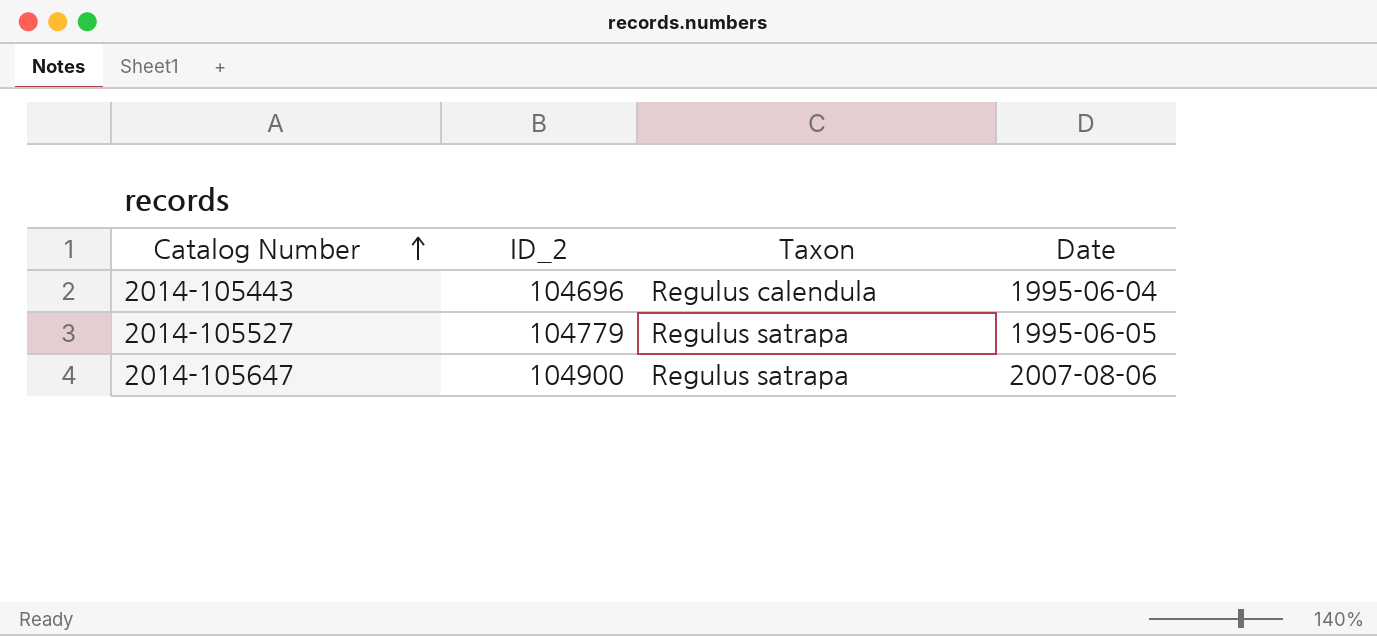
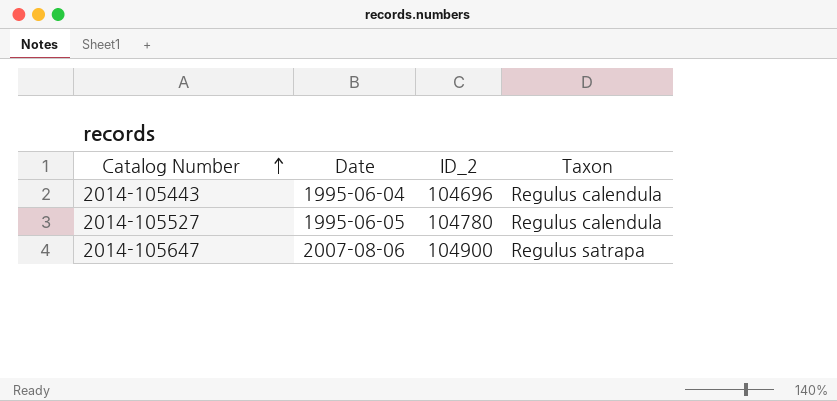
column Date | position: 4 -> 2
2014-105527 | ID_2: 104779 -> 104780
2014-105527 | Taxon: Regulus satrapa -> Regulus calendula

